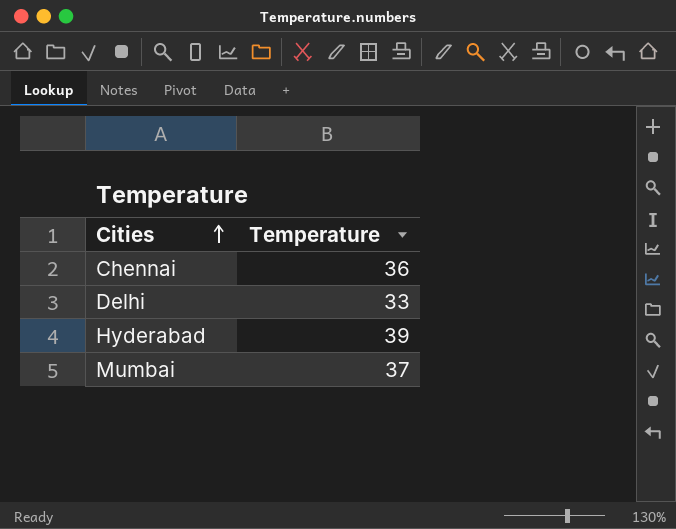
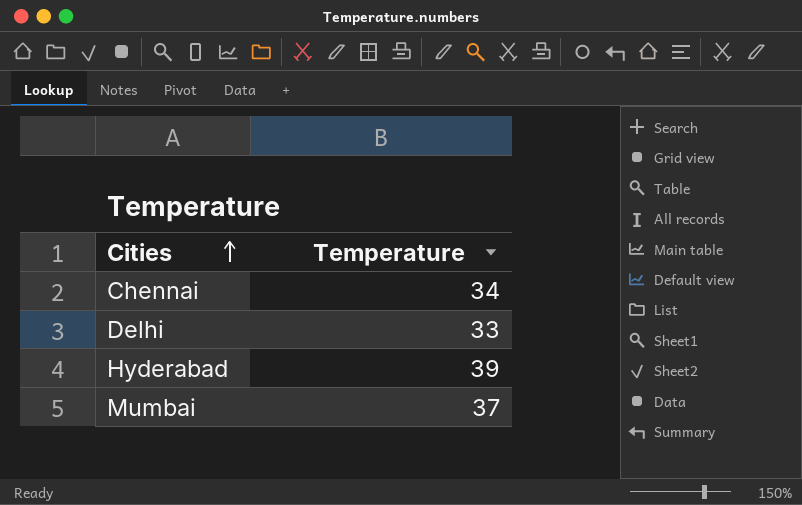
Chennai | Temperature: 36 -> 34

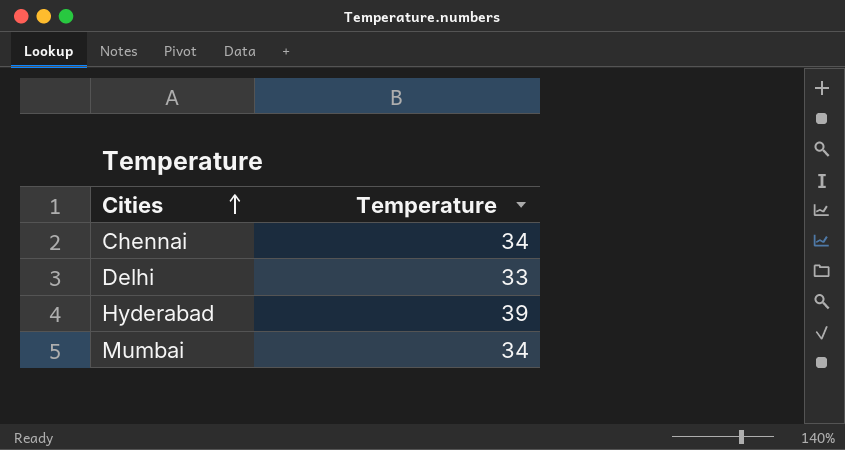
Mumbai | Temperature: 37 -> 34

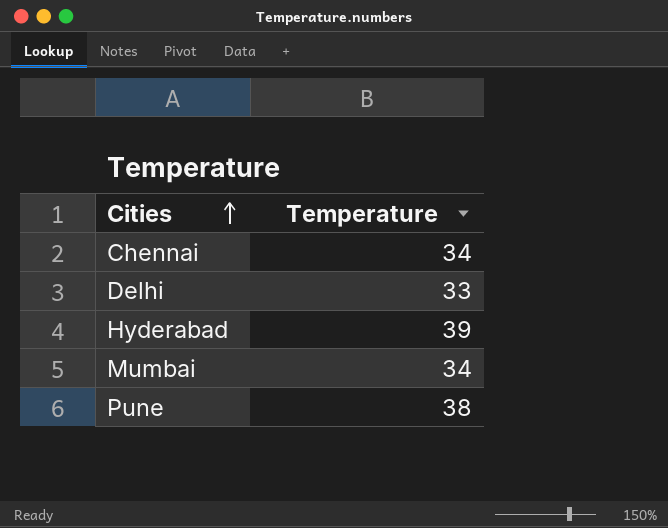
row Pune: none -> 38

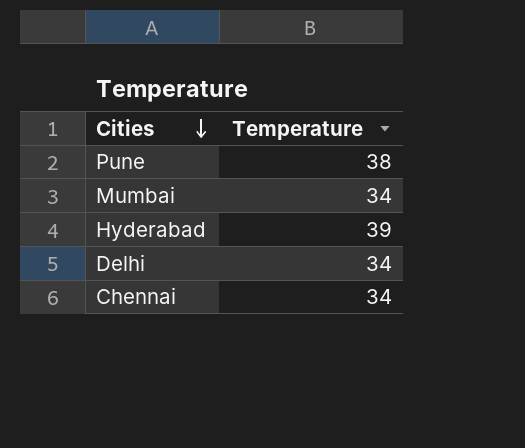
row order: Cities ascending -> Cities descending
Delhi | Temperature: 33 -> 34

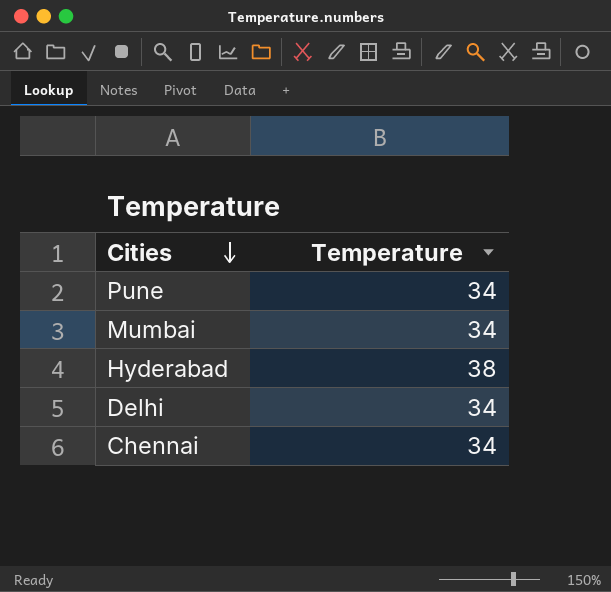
Pune | Temperature: 38 -> 34
Hyderabad | Temperature: 39 -> 38

